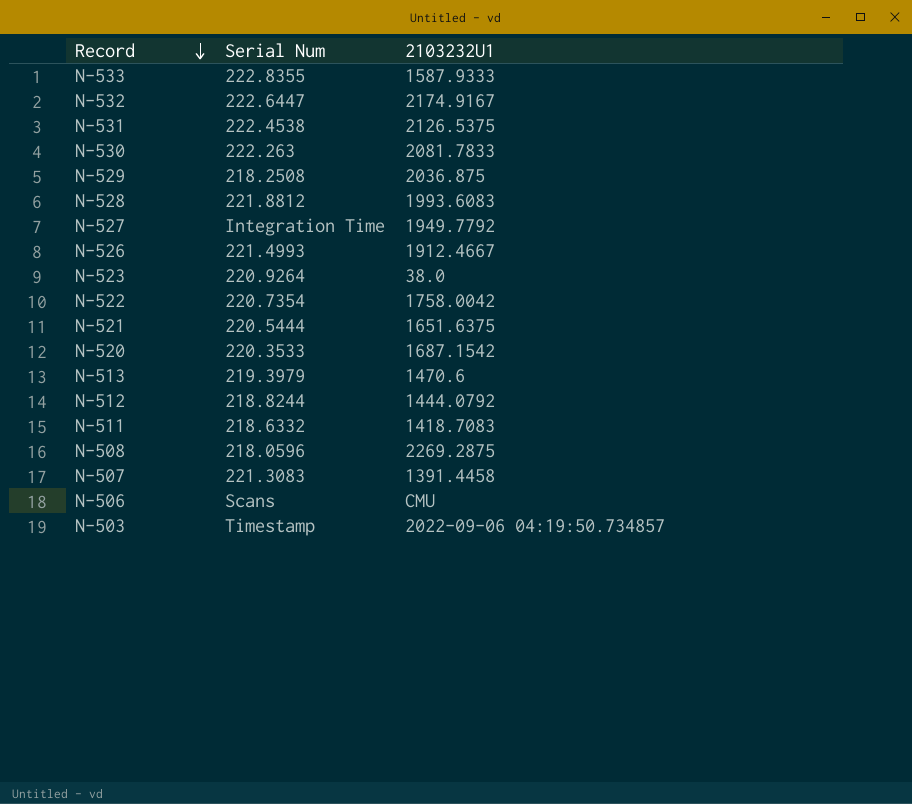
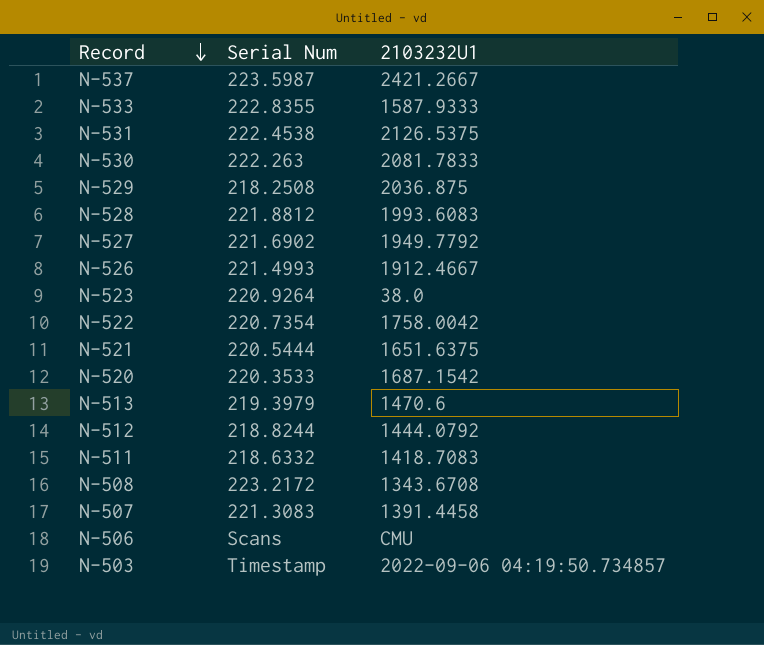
row N-532: 222.6447 | 2174.9167 -> none
row N-537: none -> 223.5987 | 2421.2667
N-527 | Serial Num: Integration Time -> 221.6902
N-508 | Serial Num: 218.0596 -> 223.2172
N-508 | 2103232U1: 2269.2875 -> 1343.6708

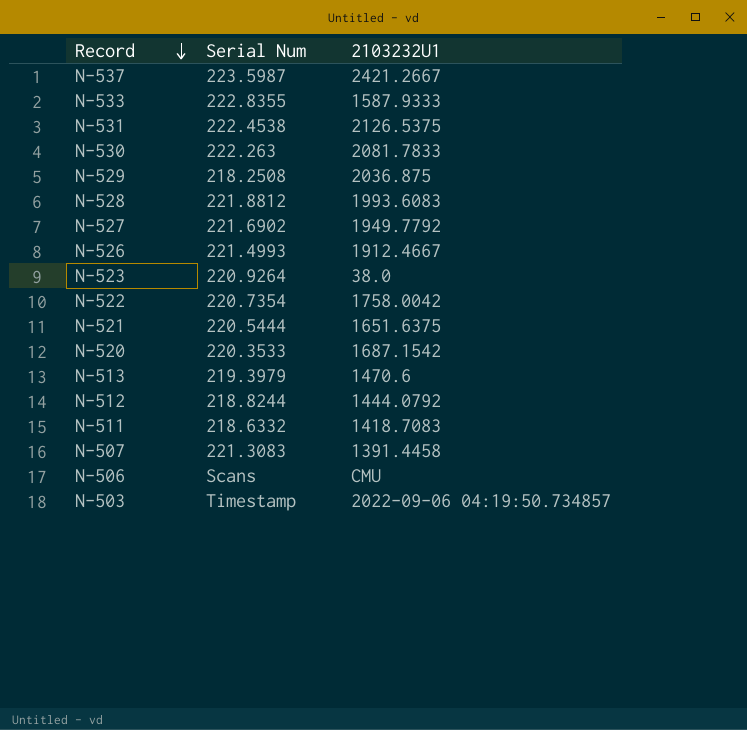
row N-508: 223.2172 | 1343.6708 -> none

